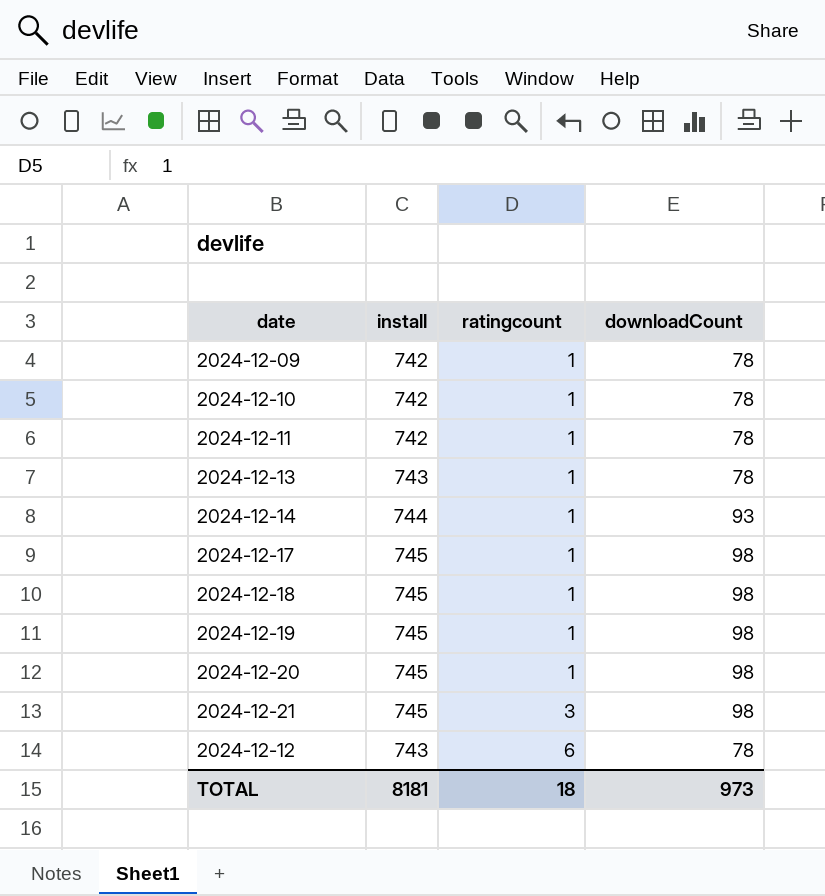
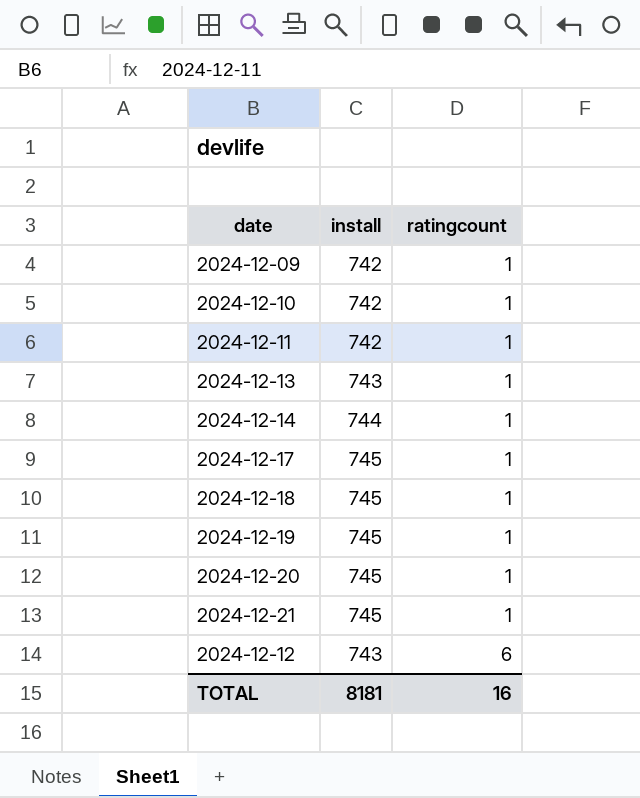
column downloadCount | position: 4 -> none
2024-12-21 | ratingcount: 3 -> 1
TOTAL | ratingcount: 18 -> 16

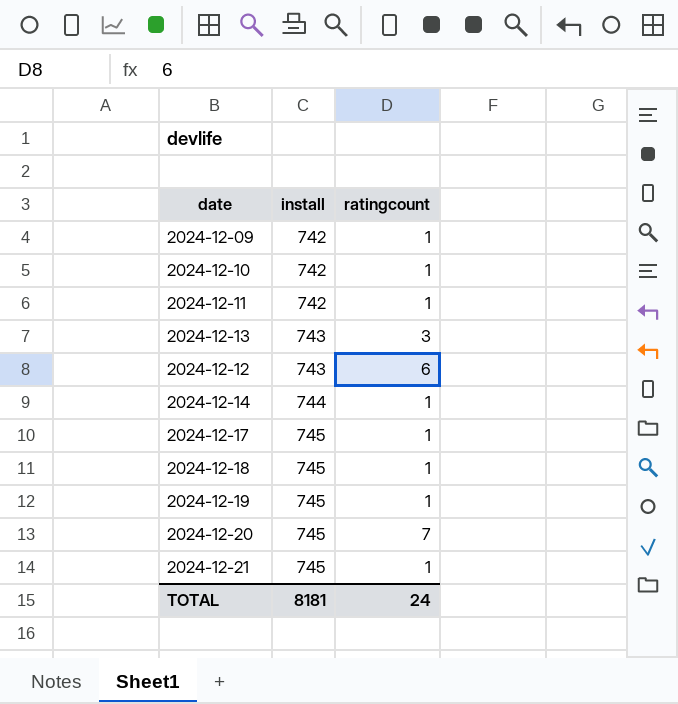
row order: ratingcount ascending -> install ascending
2024-12-13 | ratingcount: 1 -> 3
2024-12-20 | ratingcount: 1 -> 7
TOTAL | ratingcount: 16 -> 24

